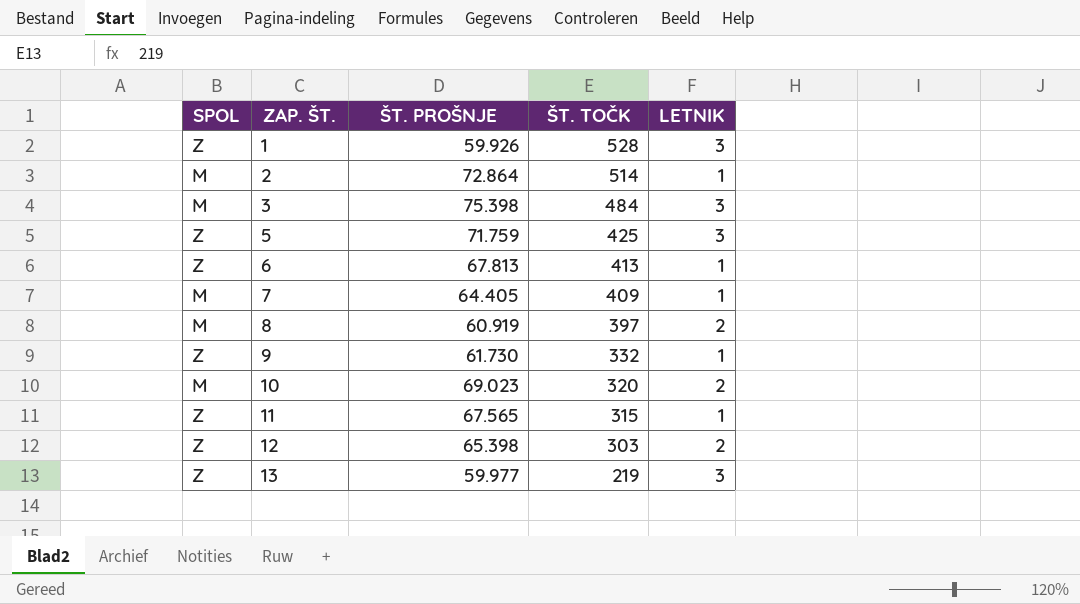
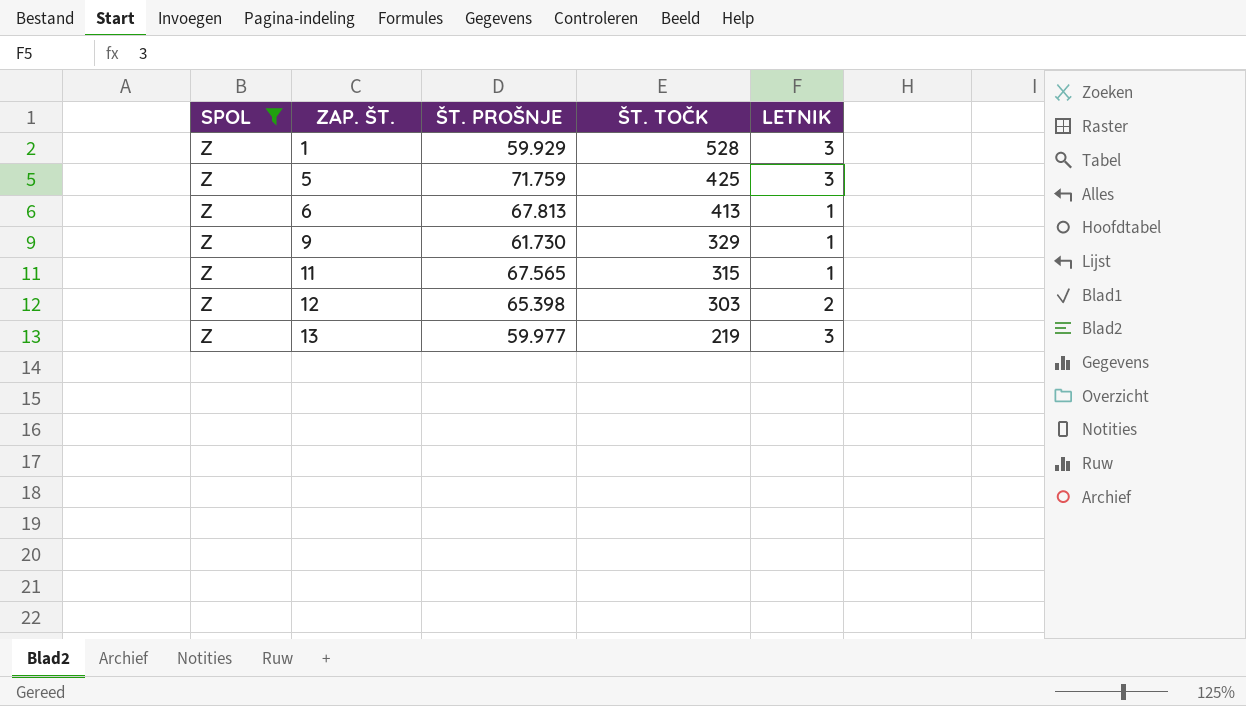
filter: none -> SPOL = Z
1 | ŠT. PROŠNJE: 59.926 -> 59.929
9 | ŠT. TOČK: 332 -> 329

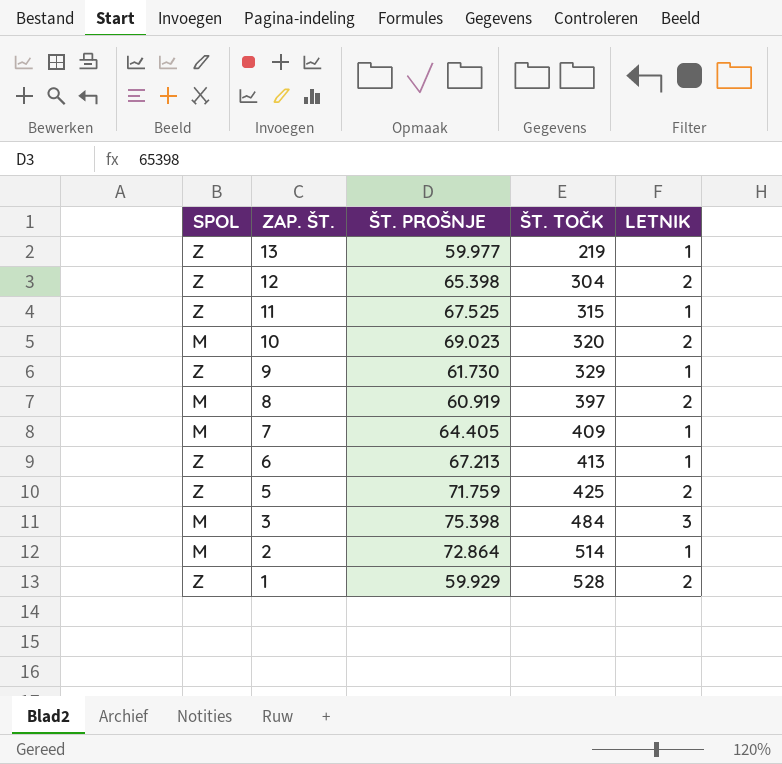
filter: SPOL = Z -> none
row order: ZAP. ŠT. ascending -> ZAP. ŠT. descending
13 | LETNIK: 3 -> 1
12 | ŠT. TOČK: 303 -> 304
11 | ŠT. PROŠNJE: 67.565 -> 67.525
6 | ŠT. PROŠNJE: 67.813 -> 67.213
5 | LETNIK: 3 -> 2
1 | LETNIK: 3 -> 2

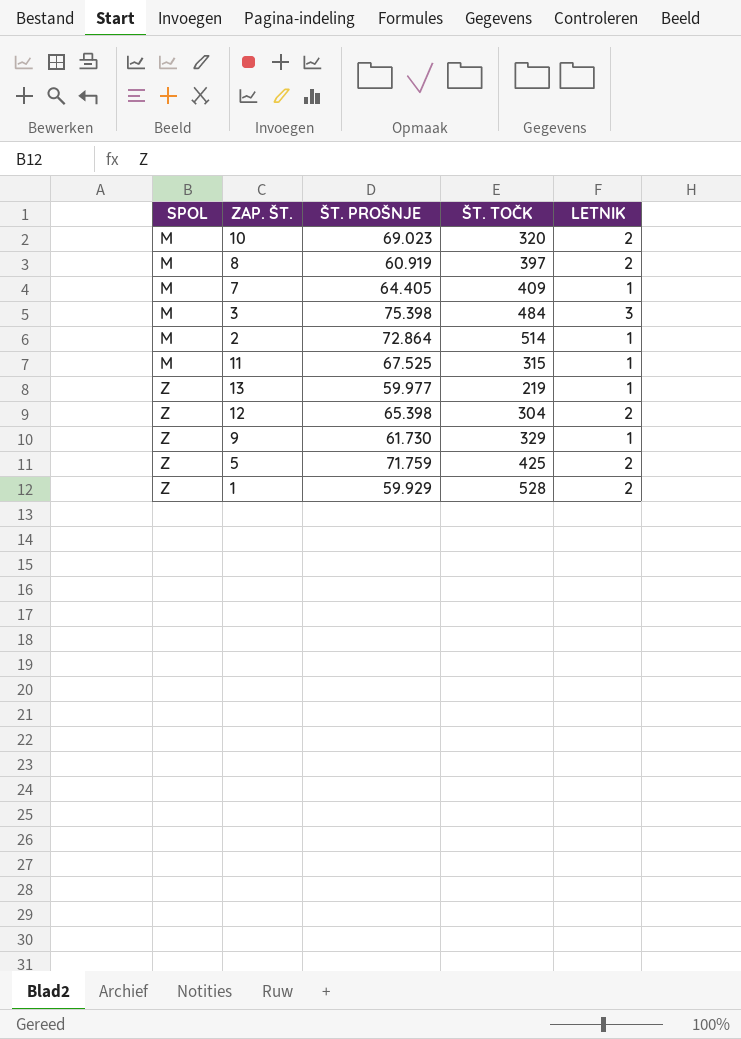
row order: ZAP. ŠT. descending -> SPOL ascending
row 6: Z | 67.213 | 413 | 1 -> none
11 | SPOL: Z -> M

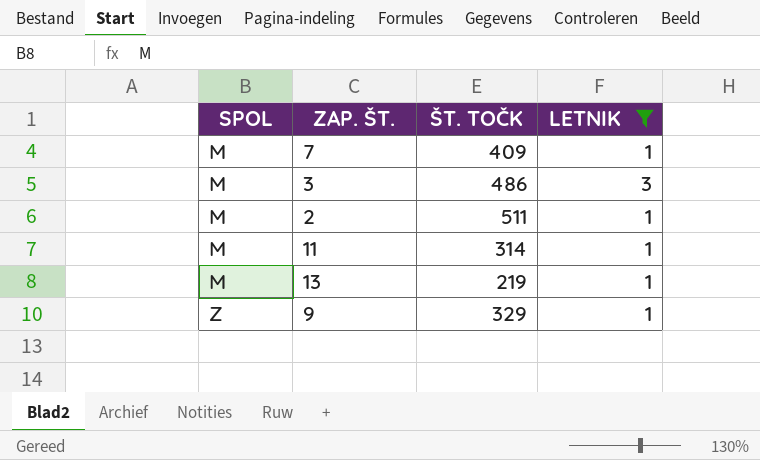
filter: none -> LETNIK != 2
column ŠT. PROŠNJE | position: 3 -> none
3 | ŠT. TOČK: 484 -> 486
2 | ŠT. TOČK: 514 -> 511
11 | ŠT. TOČK: 315 -> 314
13 | SPOL: Z -> M

